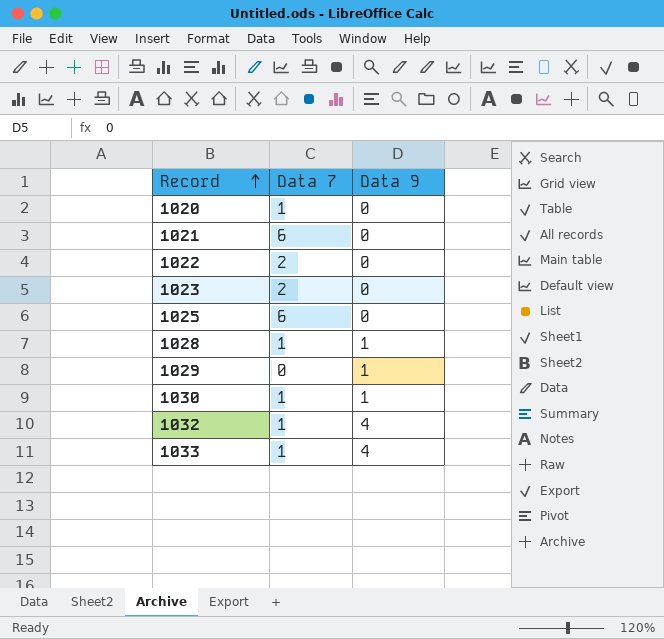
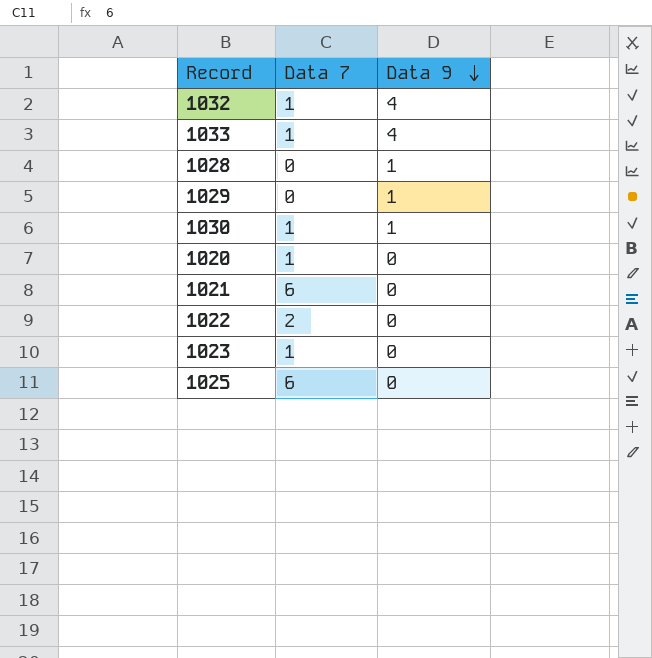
row order: Record ascending -> Data 9 descending
1028 | Data 7: 1 -> 0
1023 | Data 7: 2 -> 1

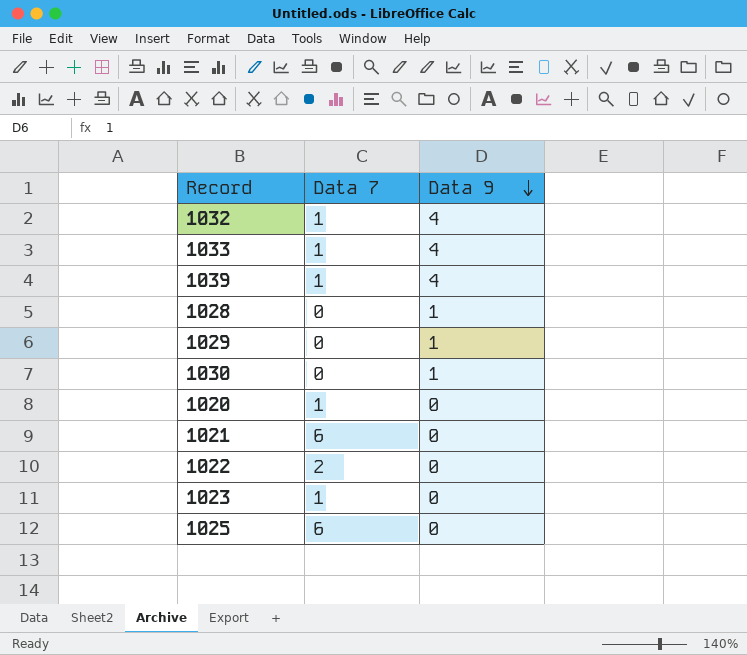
row 1039: none -> 1 | 4
1030 | Data 7: 1 -> 0

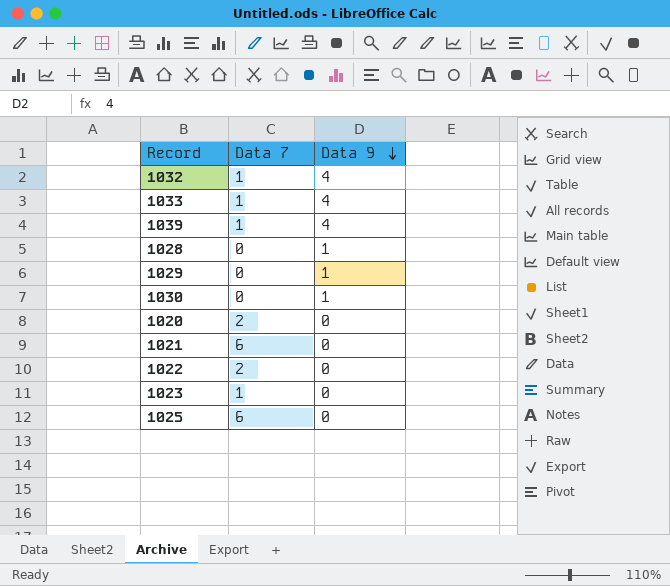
1020 | Data 7: 1 -> 2

